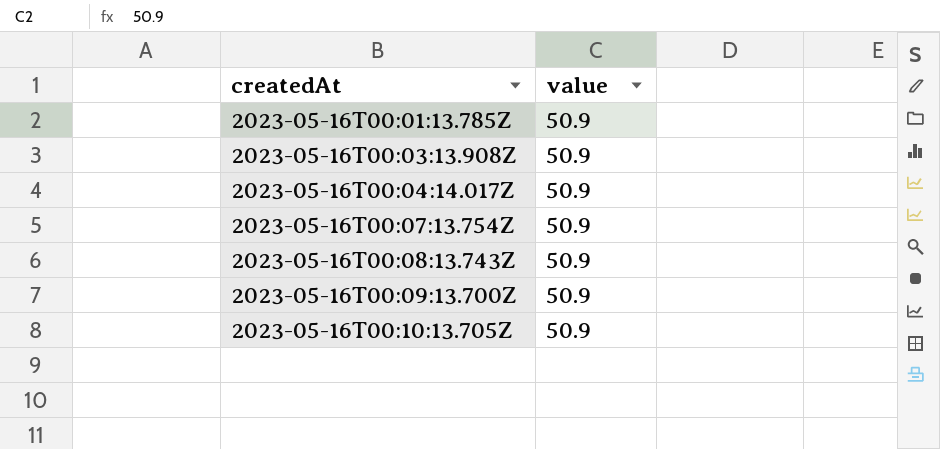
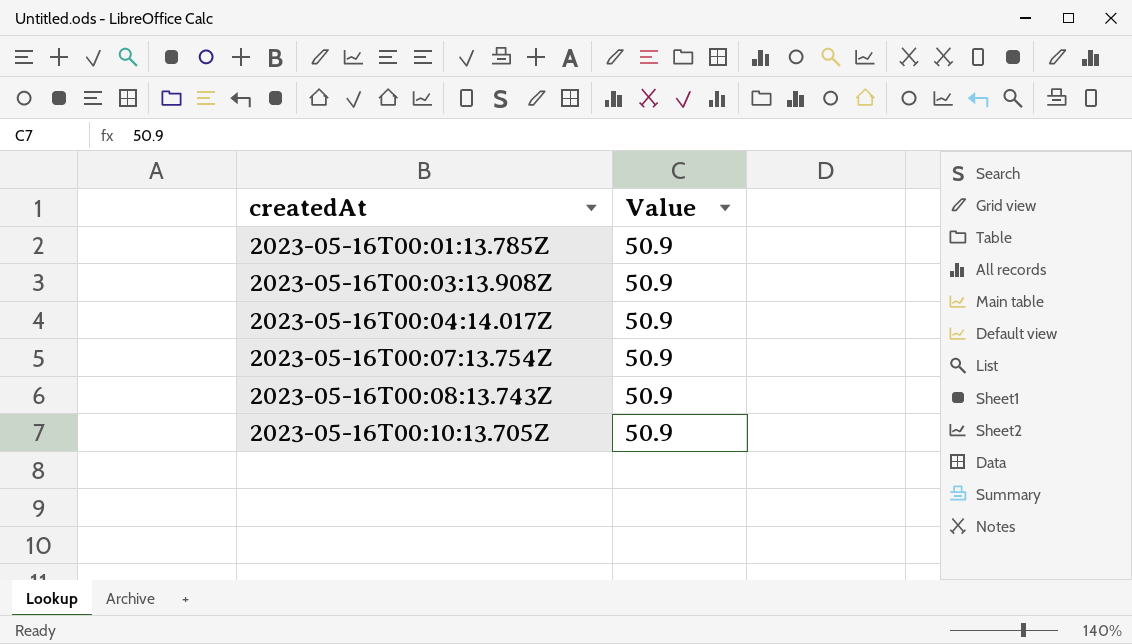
column name: value -> Value
row 2023-05-16T00:09:13.700Z: 50.9 -> none

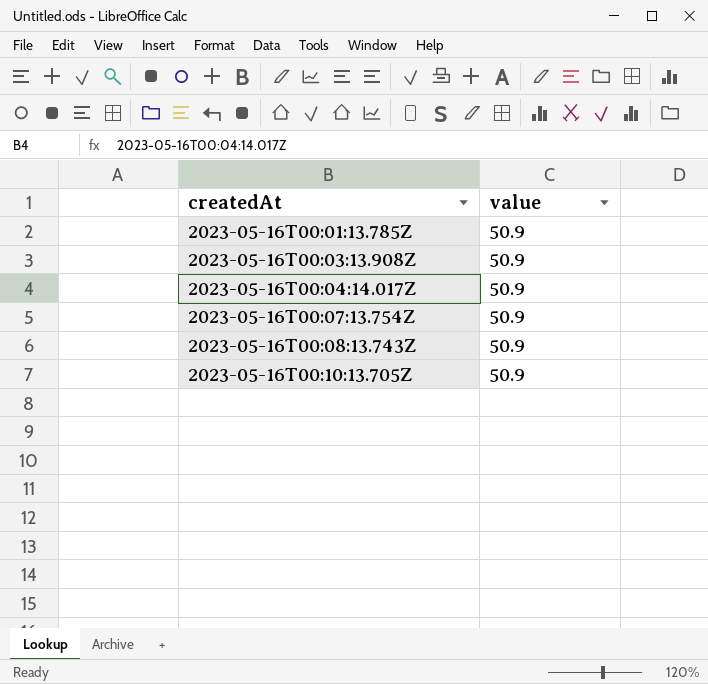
column name: Value -> value

